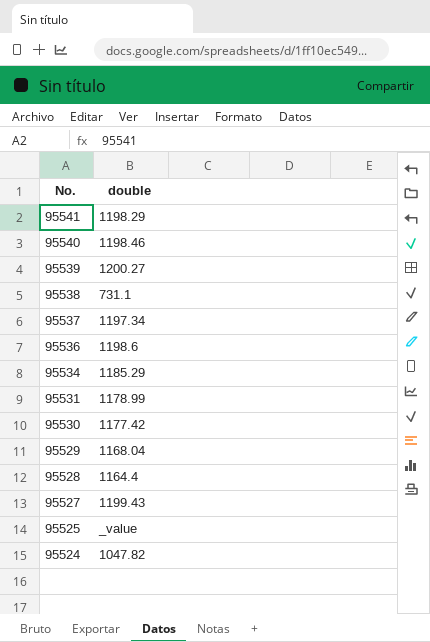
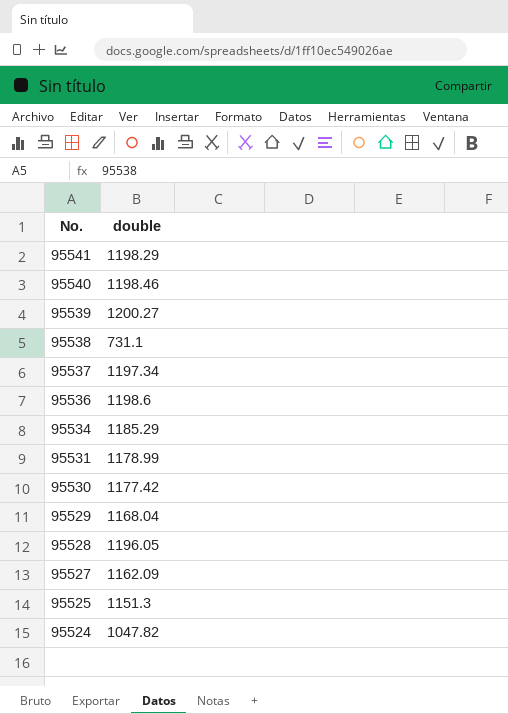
95528 | double: 1164.4 -> 1196.05
95527 | double: 1199.43 -> 1162.09
95525 | double: _value -> 1151.3

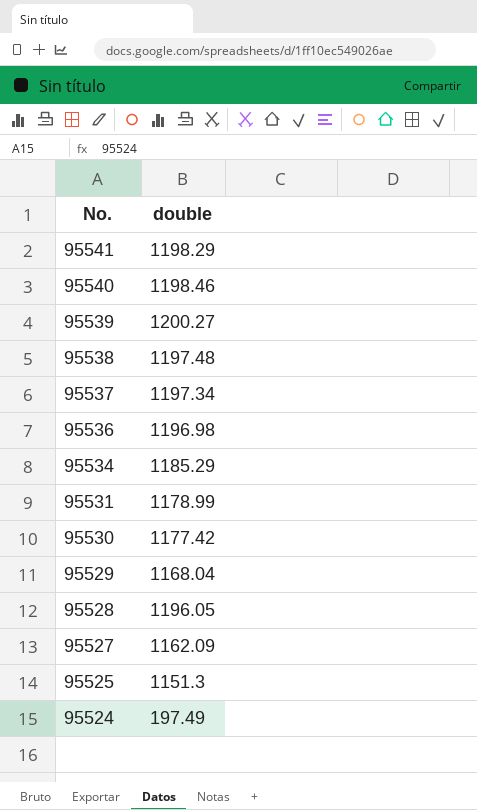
95538 | double: 731.1 -> 1197.48
95536 | double: 1198.6 -> 1196.98
95524 | double: 1047.82 -> 197.49

